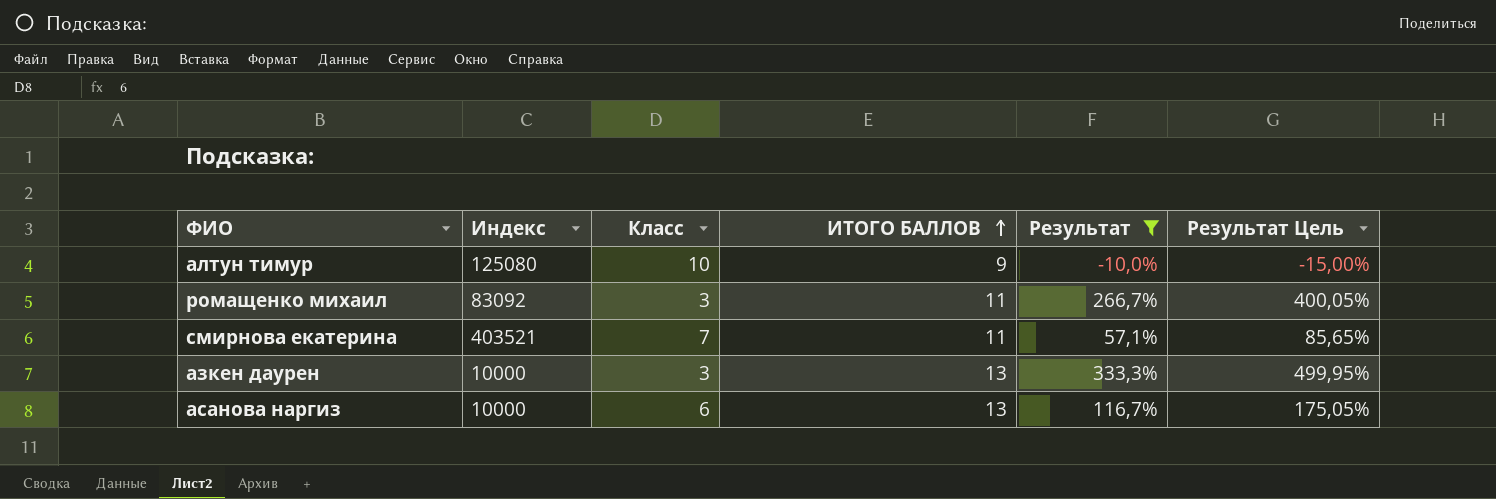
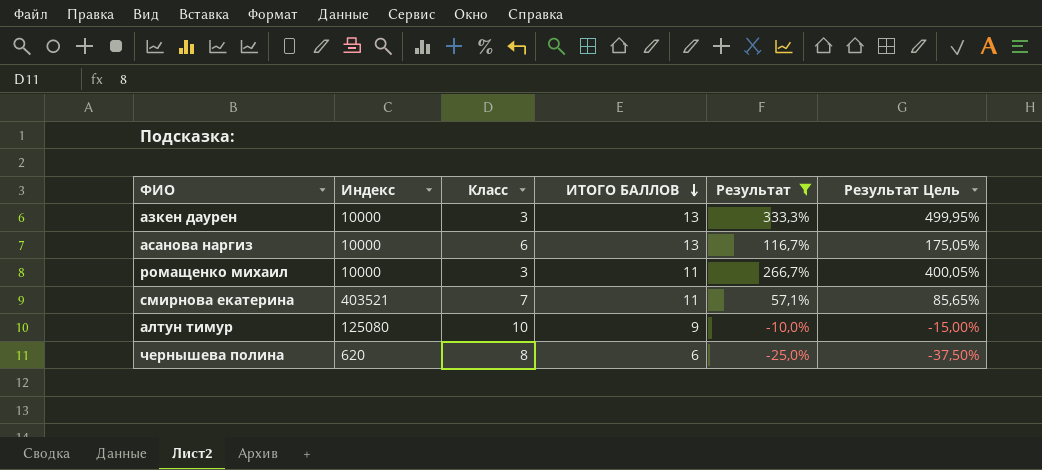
row order: ИТОГО БАЛЛОВ ascending -> ИТОГО БАЛЛОВ descending
ромащенко михаил | Индекс: 83092 -> 10000
row чернышева полина: none -> 620 | 8 | 6 | -25,0% | -37,50%

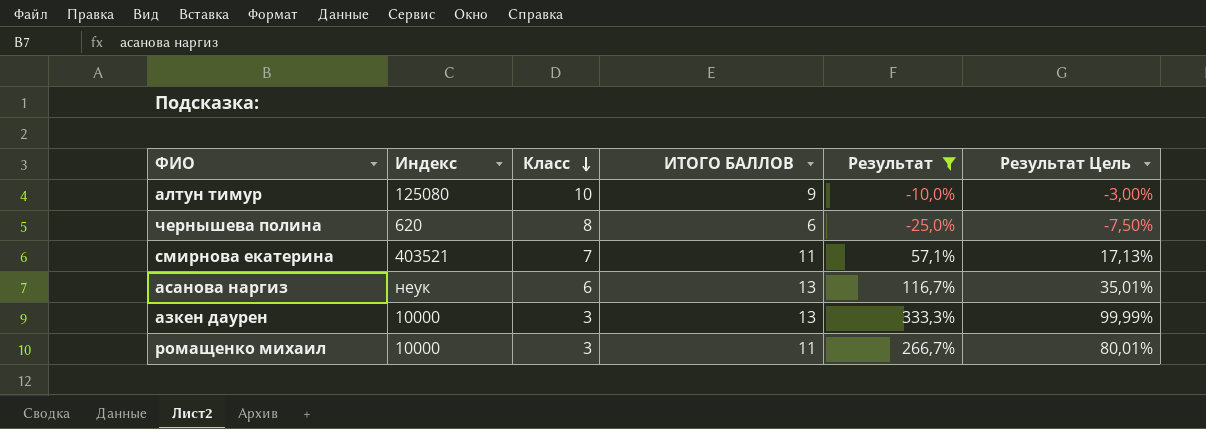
row order: ИТОГО БАЛЛОВ descending -> Класс descending
column Результат Цель | formula: [Результат] * 1,5 -> [Результат] * 0,3
асанова наргиз | Индекс: 10000 -> неук

